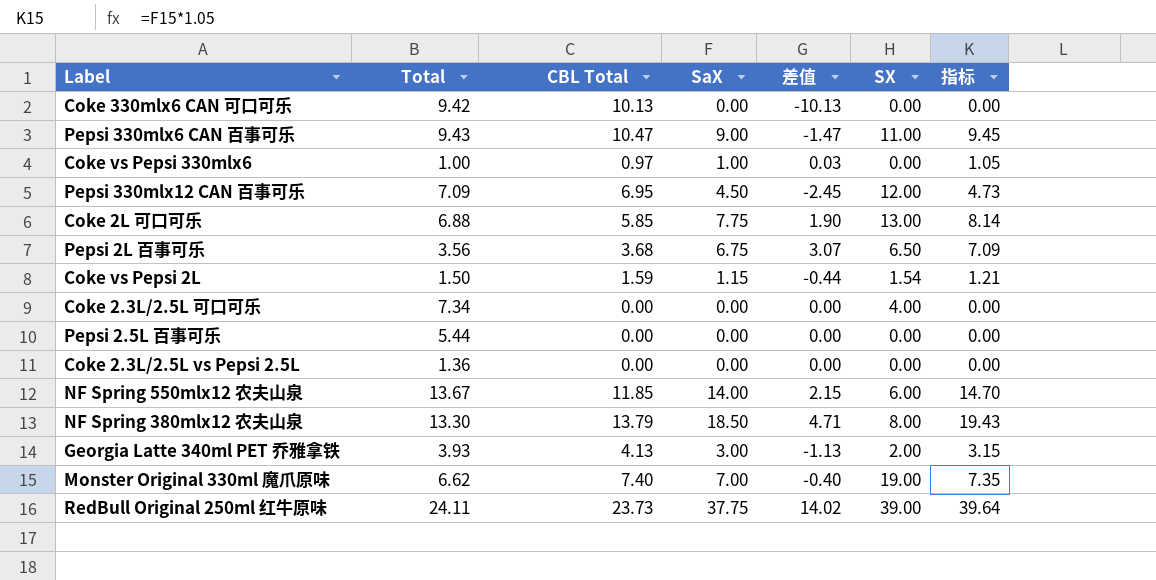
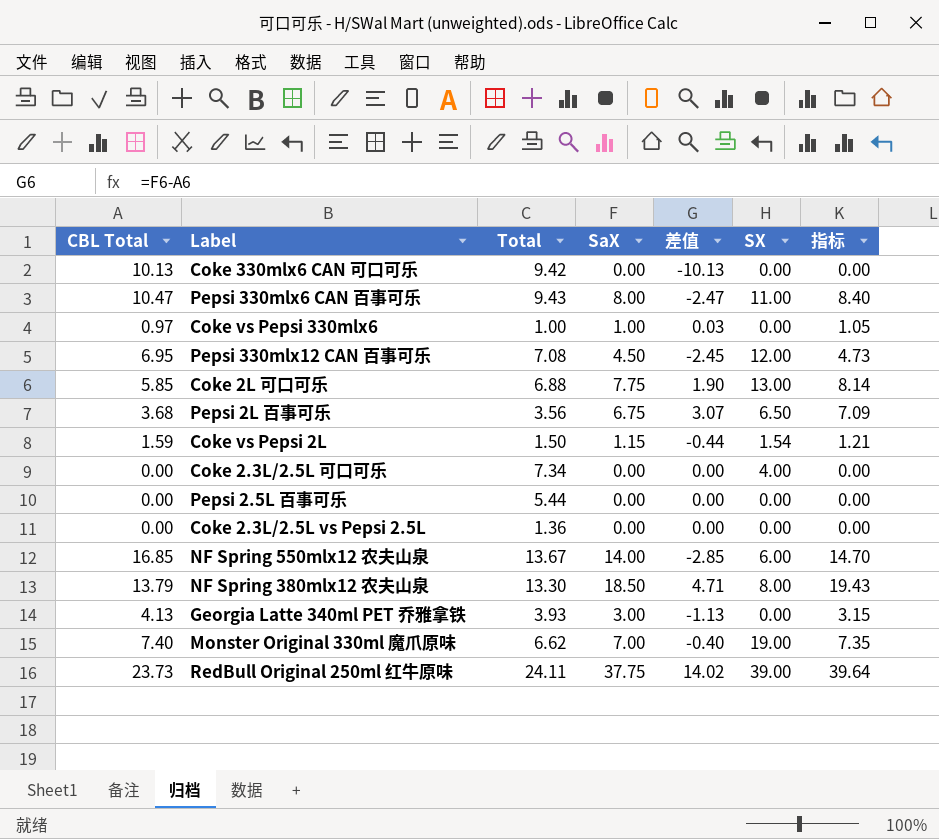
column CBL Total | position: 3 -> 1
Pepsi 330mlx6 CAN 百事可乐 | SaX: 9.00 -> 8.00
Pepsi 330mlx6 CAN 百事可乐 | 差值: -1.47 -> -2.47
Pepsi 330mlx6 CAN 百事可乐 | 指标: 9.45 -> 8.40
Pepsi 330mlx12 CAN 百事可乐 | Total: 7.09 -> 7.08
NF Spring 550mlx12 农夫山泉 | CBL Total: 11.85 -> 16.85
NF Spring 550mlx12 农夫山泉 | 差值: 2.15 -> -2.85
Georgia Latte 340ml PET 乔雅拿铁 | SX: 2.00 -> 0.00

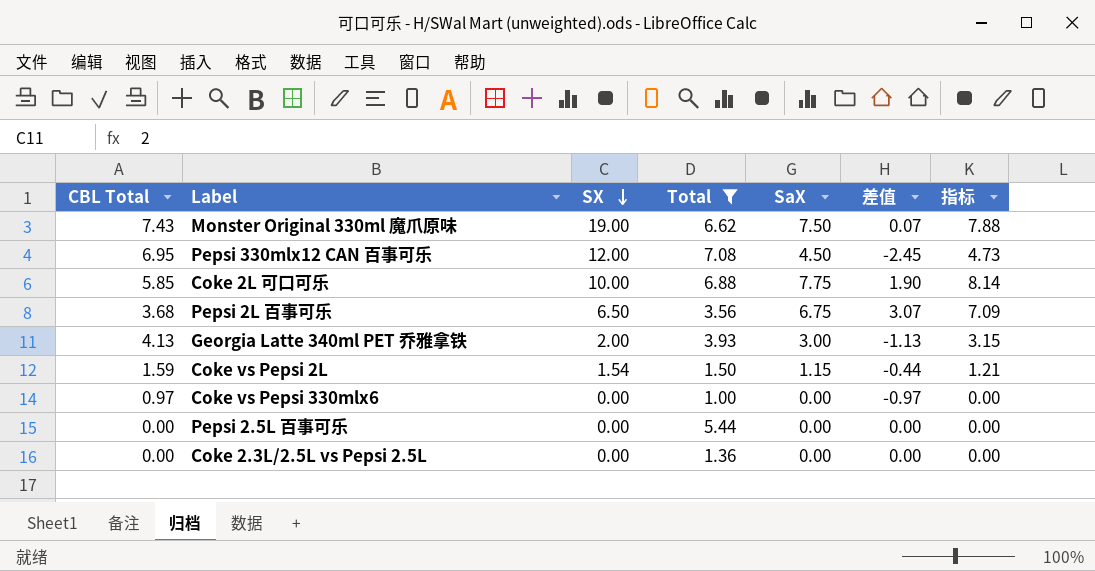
filter: none -> Total <= 7.08
row order: none -> SX descending
column SX | position: 6 -> 3
Monster Original 330ml 魔爪原味 | CBL Total: 7.40 -> 7.43
Monster Original 330ml 魔爪原味 | SaX: 7.00 -> 7.50
Monster Original 330ml 魔爪原味 | 差值: -0.40 -> 0.07
Monster Original 330ml 魔爪原味 | 指标: 7.35 -> 7.88
Coke 2L 可口可乐 | SX: 13.00 -> 10.00
Georgia Latte 340ml PET 乔雅拿铁 | SX: 0.00 -> 2.00
Coke vs Pepsi 330mlx6 | SaX: 1.00 -> 0.00
Coke vs Pepsi 330mlx6 | 差值: 0.03 -> -0.97
Coke vs Pepsi 330mlx6 | 指标: 1.05 -> 0.00

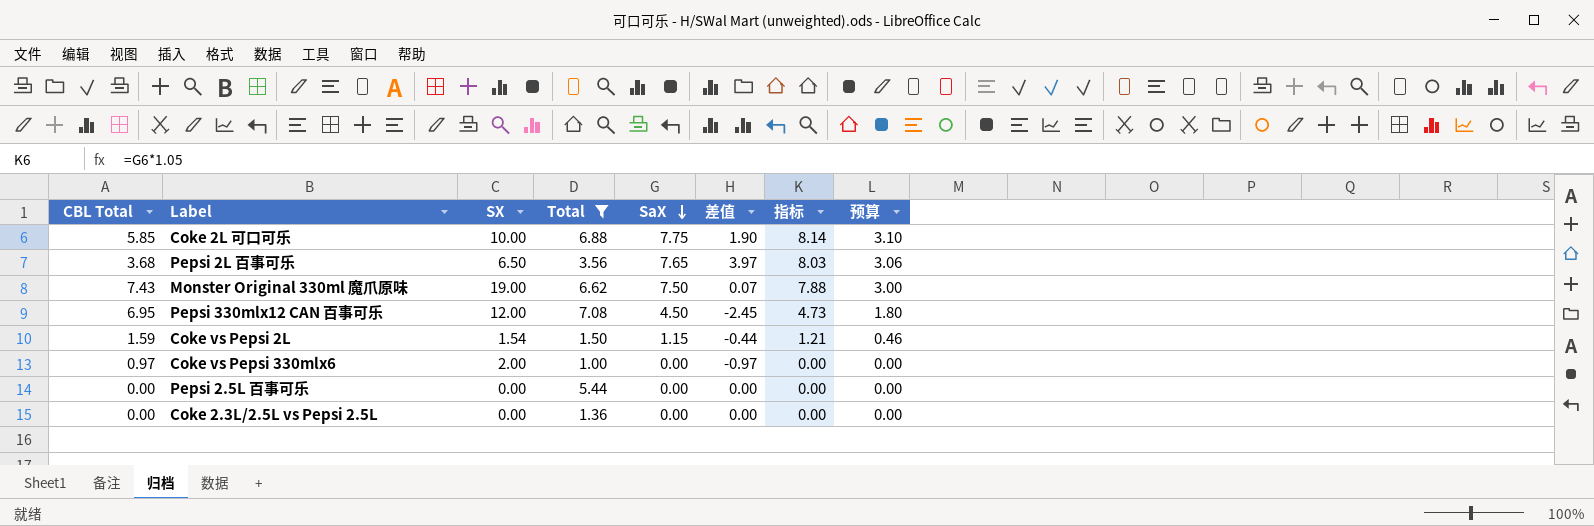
row order: SX descending -> SaX descending
column 预算 | formula: none -> [SaX] * 0.4
row Georgia Latte 340ml PET 乔雅拿铁: 4.13 | 2.00 | 3.93 | 3.00 | -1.13 | 3.15 -> none
Pepsi 2L 百事可乐 | SaX: 6.75 -> 7.65
Pepsi 2L 百事可乐 | 差值: 3.07 -> 3.97
Pepsi 2L 百事可乐 | 指标: 7.09 -> 8.03
Coke vs Pepsi 330mlx6 | SX: 0.00 -> 2.00

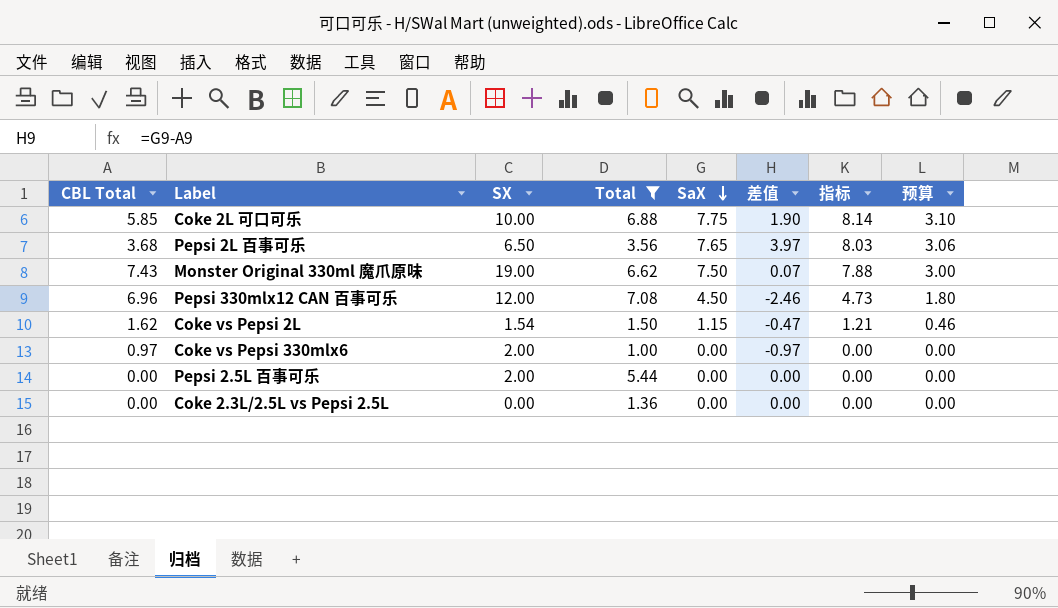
Pepsi 330mlx12 CAN 百事可乐 | CBL Total: 6.95 -> 6.96
Pepsi 330mlx12 CAN 百事可乐 | 差值: -2.45 -> -2.46
Coke vs Pepsi 2L | CBL Total: 1.59 -> 1.62
Coke vs Pepsi 2L | 差值: -0.44 -> -0.47
Pepsi 2.5L 百事可乐 | SX: 0.00 -> 2.00

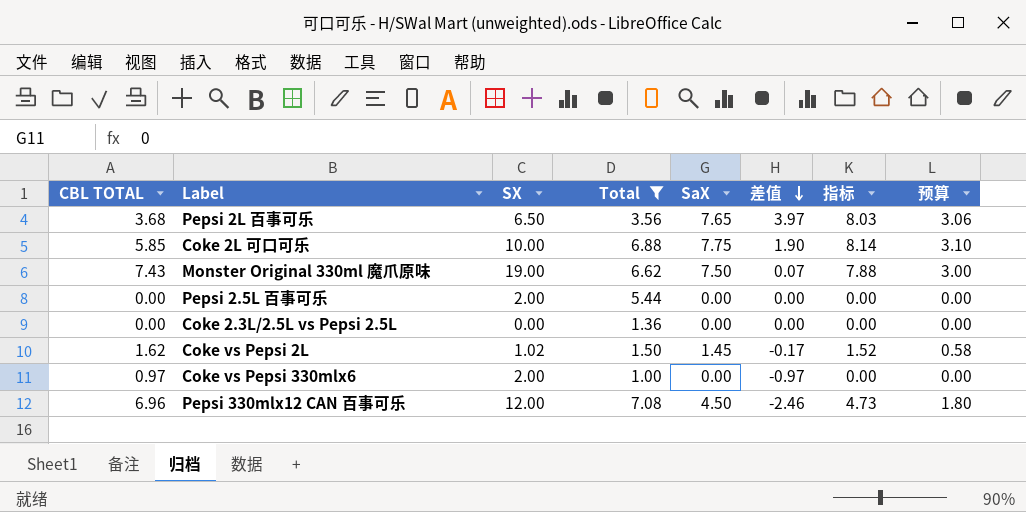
row order: SaX descending -> 差值 descending
column name: CBL Total -> CBL TOTAL
Coke vs Pepsi 2L | SX: 1.54 -> 1.02
Coke vs Pepsi 2L | SaX: 1.15 -> 1.45
Coke vs Pepsi 2L | 差值: -0.47 -> -0.17
Coke vs Pepsi 2L | 指标: 1.21 -> 1.52
Coke vs Pepsi 2L | 预算: 0.46 -> 0.58

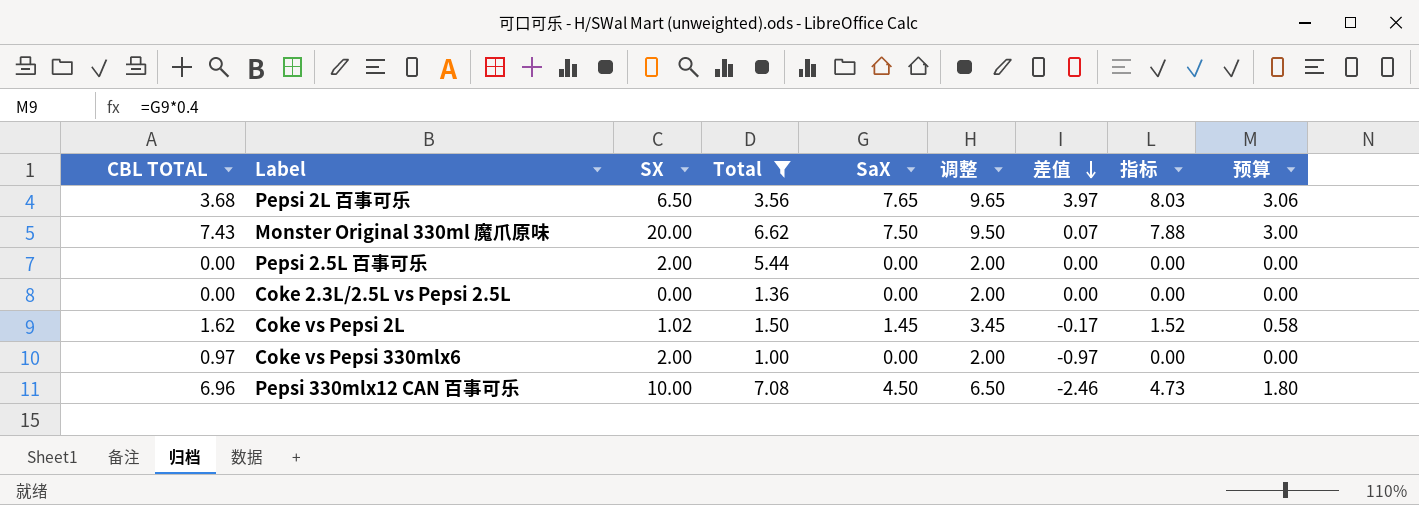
column 调整 | formula: none -> [SaX] + 2
row Coke 2L 可口可乐: 5.85 | 10.00 | 6.88 | 7.75 | 1.90 | 8.14 | 3.10 -> none
Monster Original 330ml 魔爪原味 | SX: 19.00 -> 20.00
Pepsi 330mlx12 CAN 百事可乐 | SX: 12.00 -> 10.00

